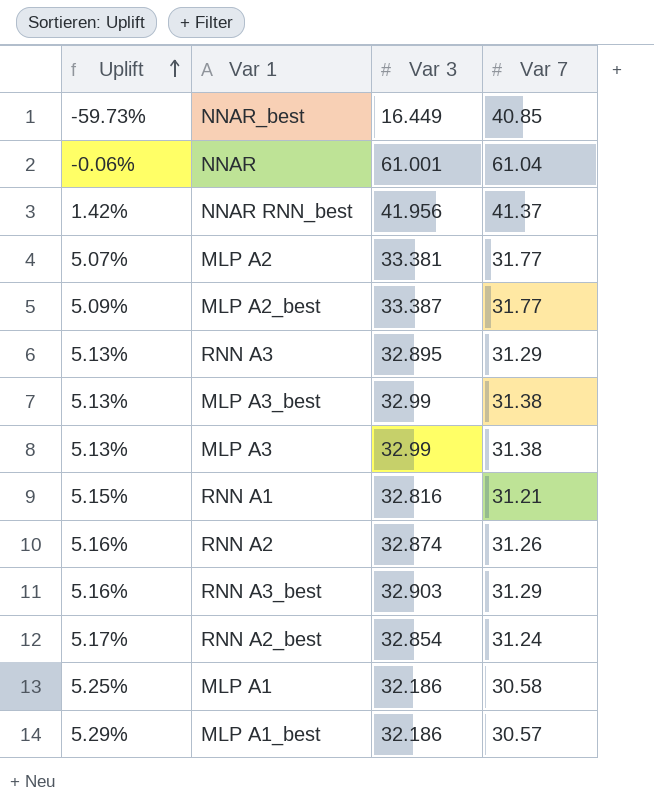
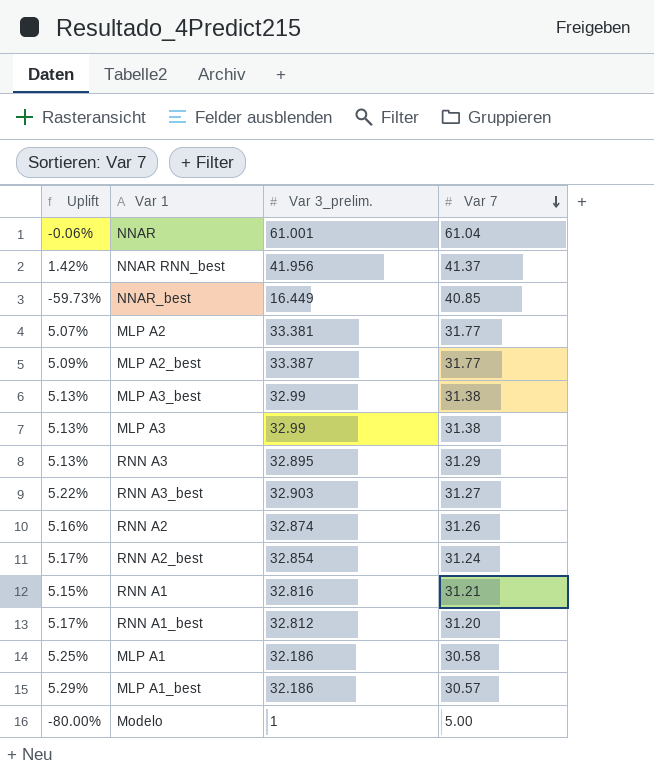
row order: Uplift ascending -> Var 7 descending
column name: Var 3 -> Var 3_prelim.
RNN A3_best | Uplift: 5.16% -> 5.22%
RNN A3_best | Var 7: 31.29 -> 31.27
row RNN A1_best: none -> 5.17% | 32.812 | 31.20
row Modelo: none -> -80.00% | 1 | 5.00

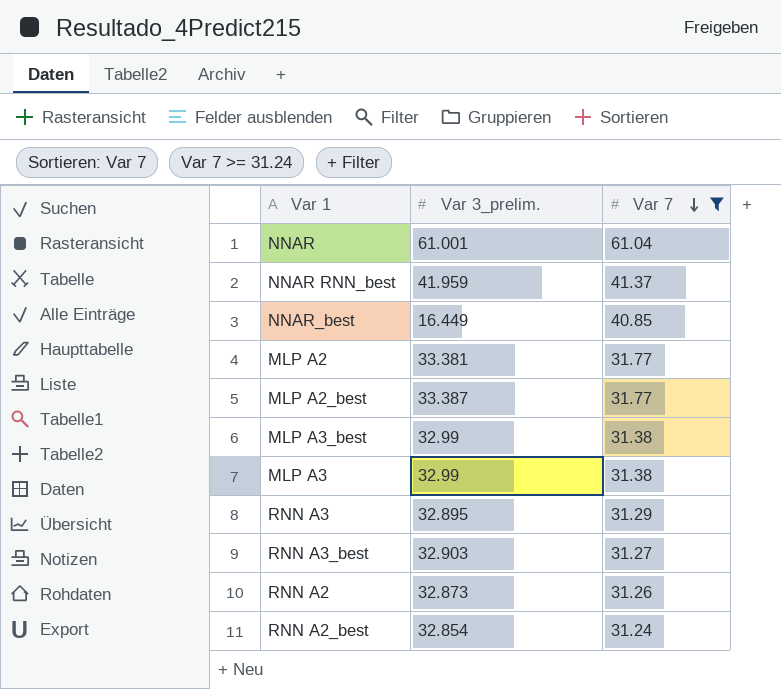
filter: none -> Var 7 >= 31.24
column Uplift | formula: ([Var 3_prelim.] - [Var 7]) / [Var 7] -> none
NNAR RNN_best | Var 3_prelim.: 41.956 -> 41.959
RNN A2 | Var 3_prelim.: 32.874 -> 32.873

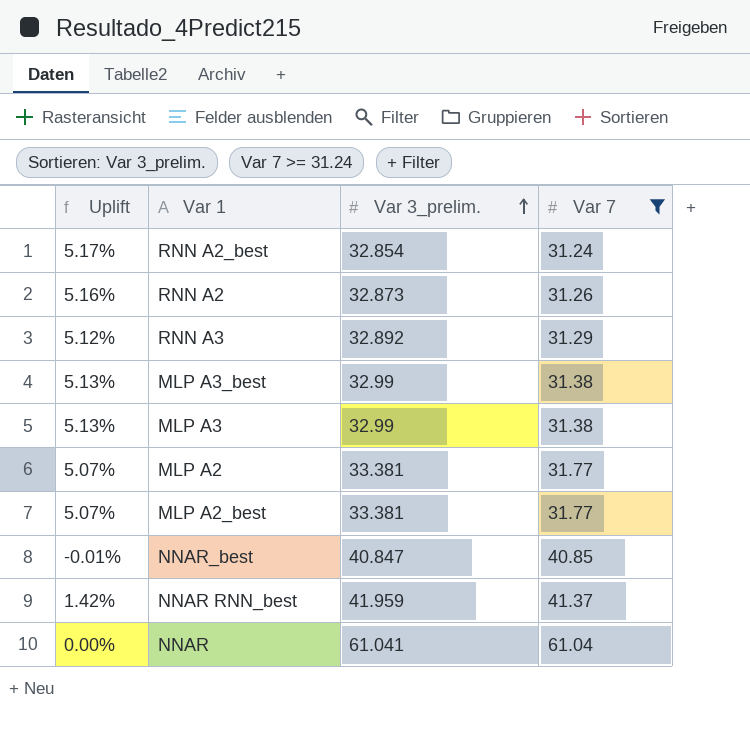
row order: Var 7 descending -> Var 3_prelim. ascending
column Uplift | formula: none -> ([Var 3_prelim.] - [Var 7]) / [Var 7]
row RNN A3_best: 32.903 | 31.27 -> none
RNN A3 | Var 3_prelim.: 32.895 -> 32.892
MLP A2_best | Var 3_prelim.: 33.387 -> 33.381
NNAR_best | Var 3_prelim.: 16.449 -> 40.847
NNAR | Var 3_prelim.: 61.001 -> 61.041

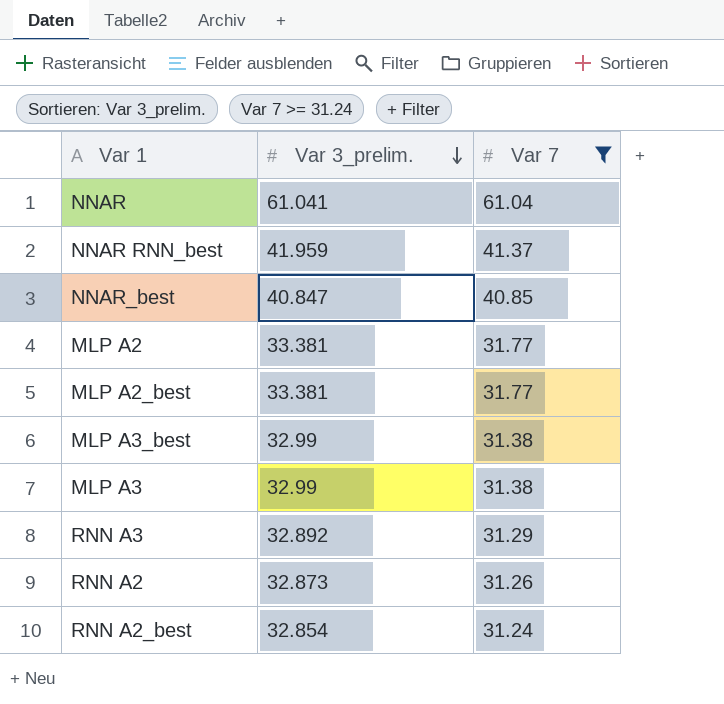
row order: Var 3_prelim. ascending -> Var 3_prelim. descending
column Uplift | formula: ([Var 3_prelim.] - [Var 7]) / [Var 7] -> none

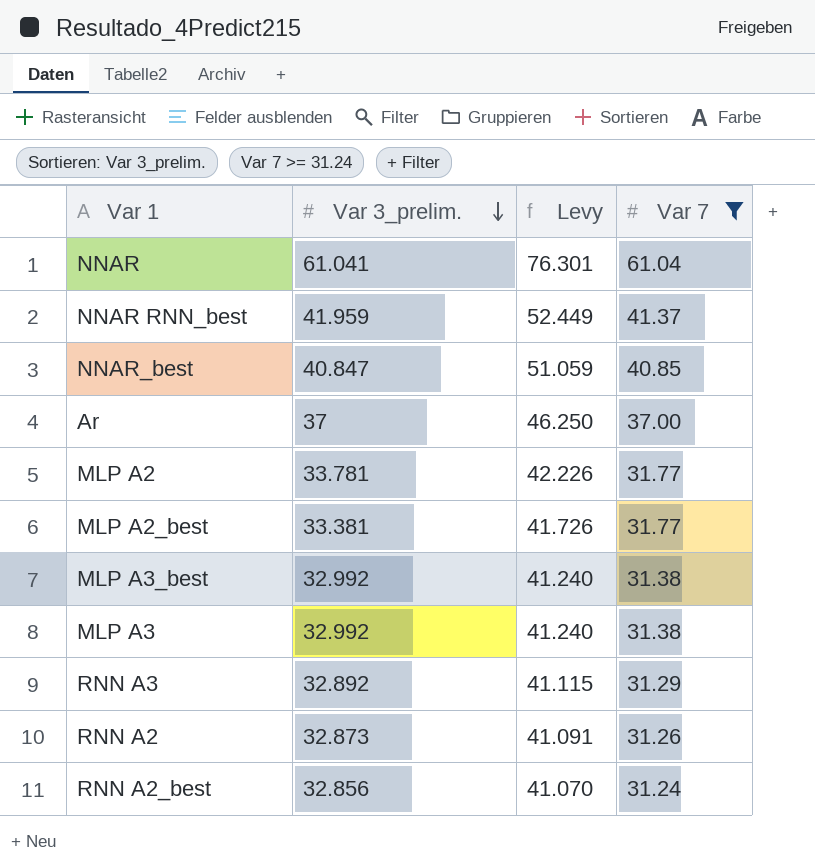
column Levy | formula: none -> [Var 3_prelim.] * 1.25
row Ar: none -> 37 | 46.250 | 37.00
MLP A2 | Var 3_prelim.: 33.381 -> 33.781
MLP A3_best | Var 3_prelim.: 32.99 -> 32.992
MLP A3 | Var 3_prelim.: 32.99 -> 32.992
RNN A2_best | Var 3_prelim.: 32.854 -> 32.856

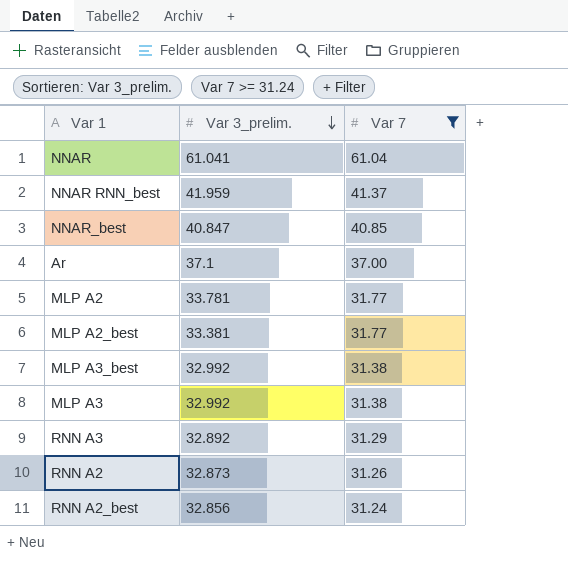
column Levy | formula: [Var 3_prelim.] * 1.25 -> none
Ar | Var 3_prelim.: 37 -> 37.1

